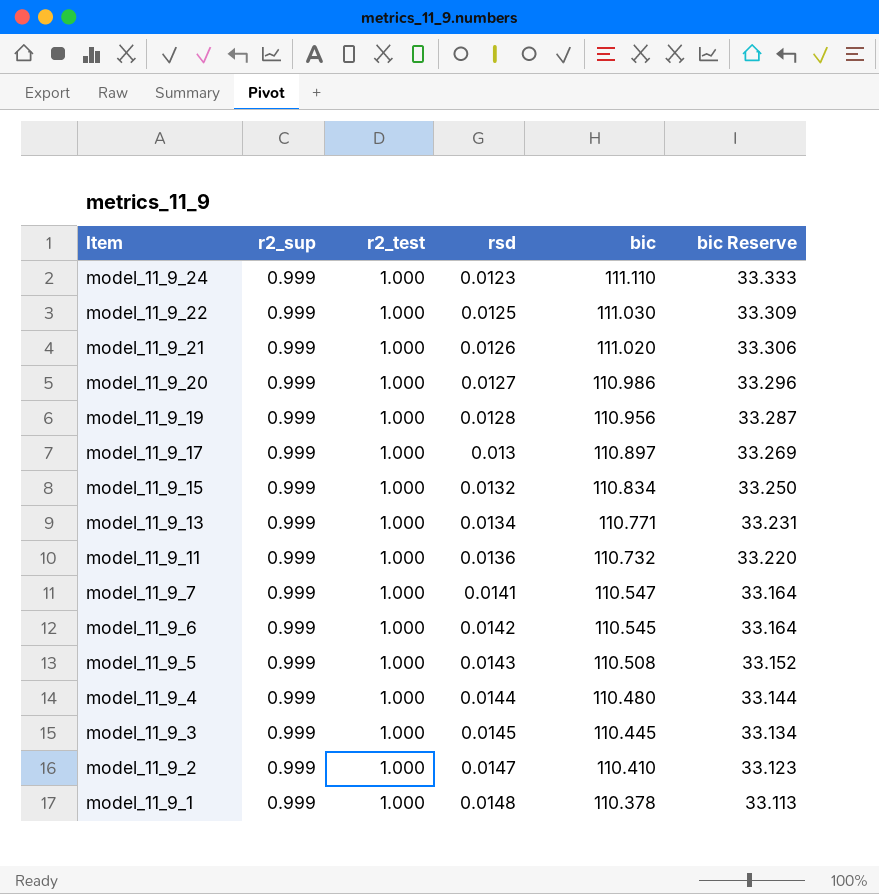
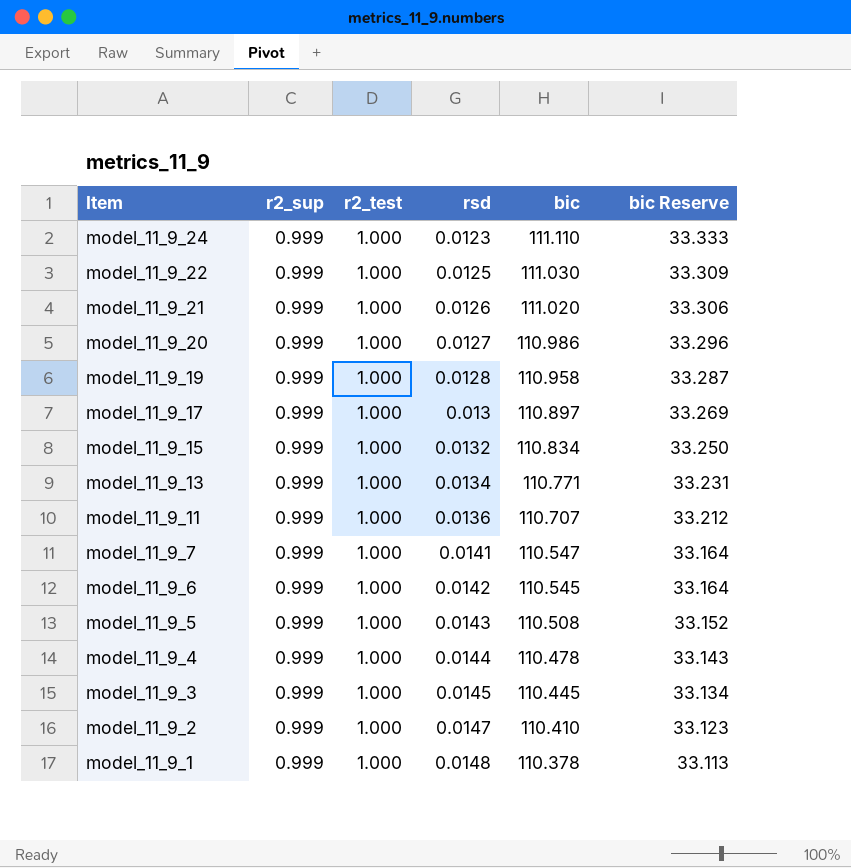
model_11_9_19 | bic: 110.956 -> 110.958
model_11_9_11 | bic: 110.732 -> 110.707
model_11_9_11 | bic Reserve: 33.220 -> 33.212
model_11_9_4 | bic: 110.480 -> 110.478
model_11_9_4 | bic Reserve: 33.144 -> 33.143

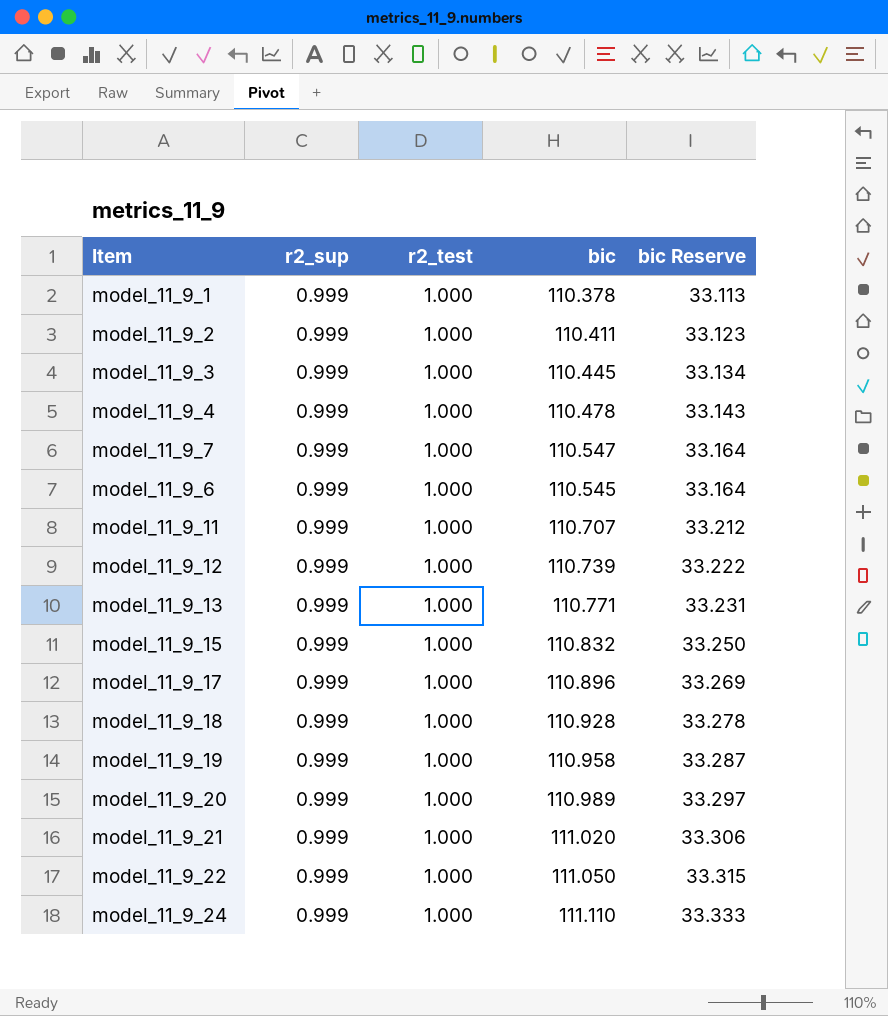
row order: Item descending -> bic Reserve ascending
column rsd | position: 4 -> none
row model_11_9_5: 0.999 | 1.000 | 0.0143 | 110.508 | 33.152 -> none
model_11_9_2 | bic: 110.410 -> 110.411
row model_11_9_12: none -> 0.999 | 1.000 | 110.739 | 33.222
model_11_9_15 | bic: 110.834 -> 110.832
model_11_9_17 | bic: 110.897 -> 110.896
row model_11_9_18: none -> 0.999 | 1.000 | 110.928 | 33.278
model_11_9_20 | bic: 110.986 -> 110.989
model_11_9_20 | bic Reserve: 33.296 -> 33.297
model_11_9_22 | bic: 111.030 -> 111.050
model_11_9_22 | bic Reserve: 33.309 -> 33.315

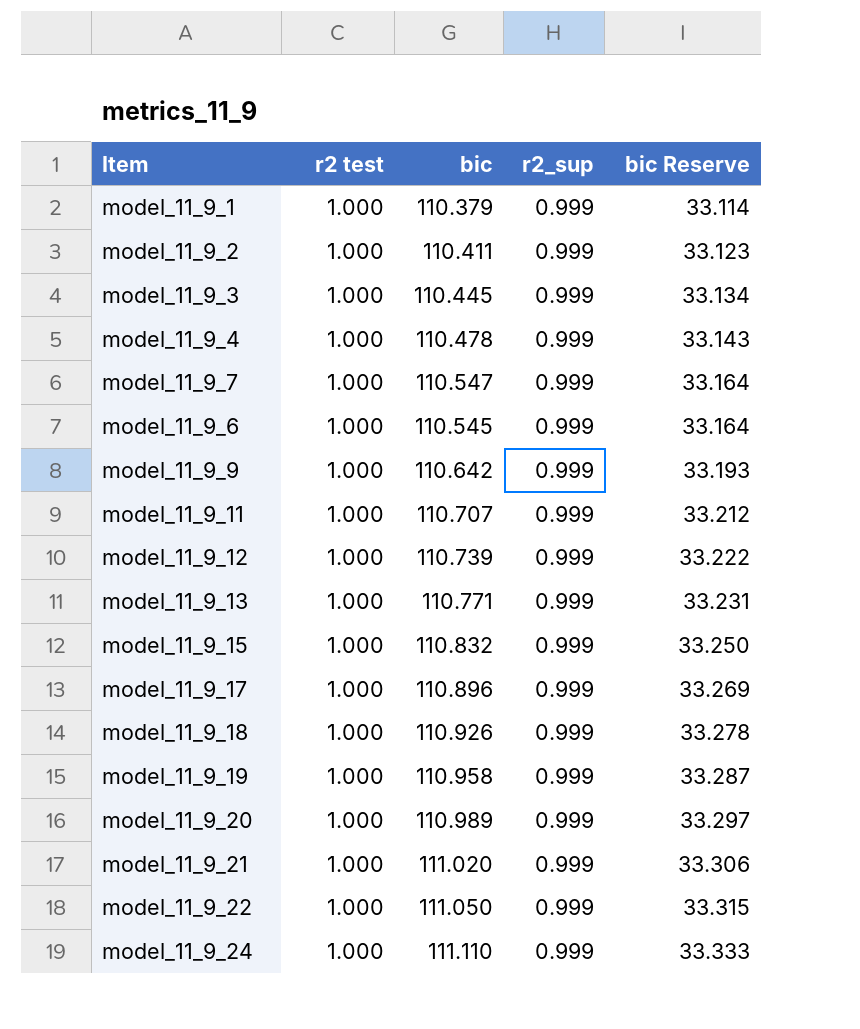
column name: r2_test -> r2 test
column r2_sup | position: 2 -> 4
model_11_9_1 | bic: 110.378 -> 110.379
model_11_9_1 | bic Reserve: 33.113 -> 33.114
row model_11_9_9: none -> 1.000 | 110.642 | 0.999 | 33.193
model_11_9_18 | bic: 110.928 -> 110.926

